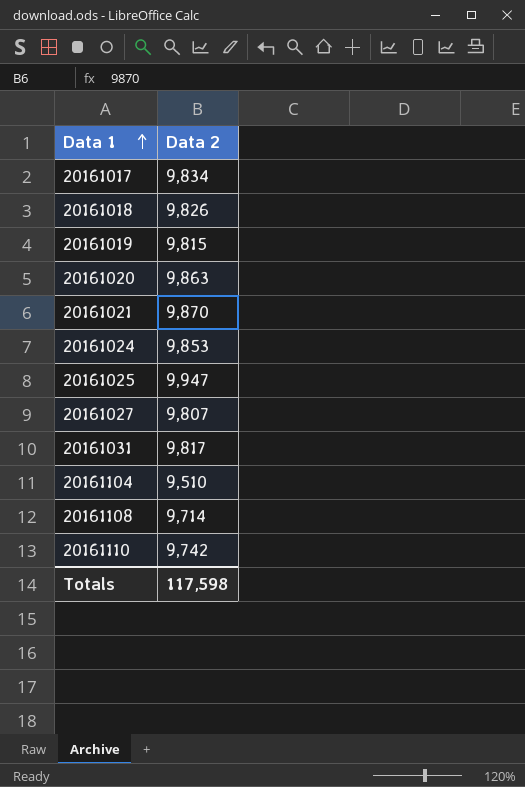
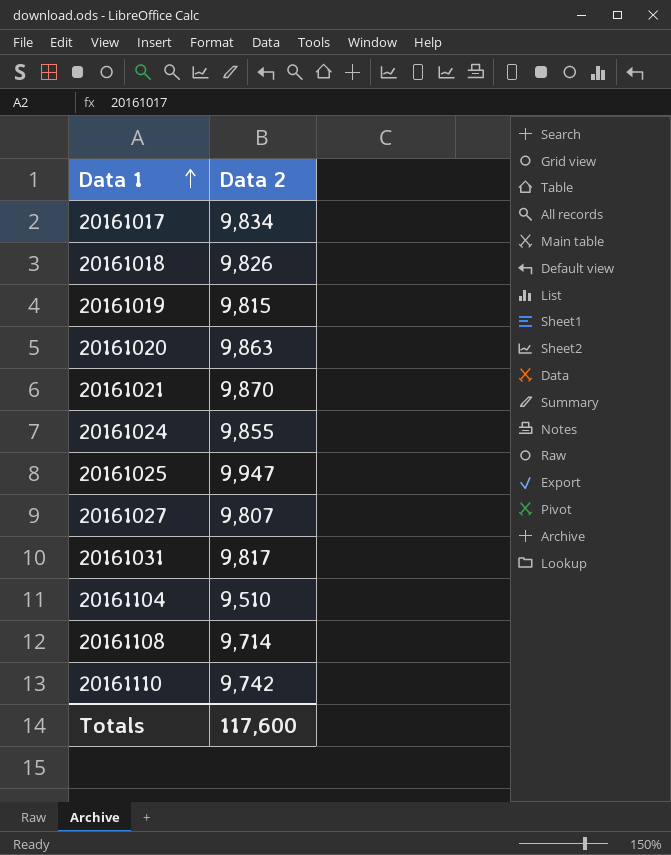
20161024 | Data 2: 9,853 -> 9,855
Totals | Data 2: 117,598 -> 117,600

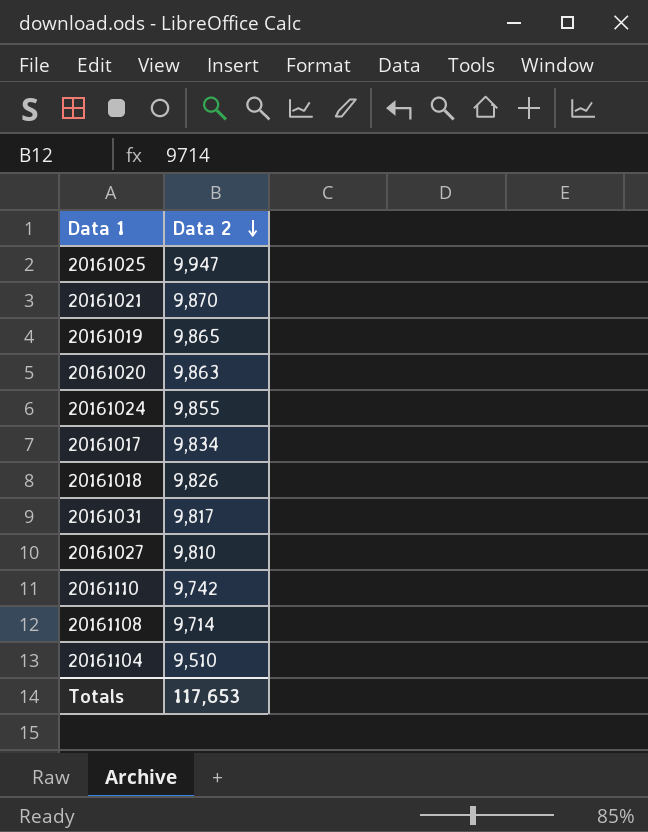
row order: Data 1 ascending -> Data 2 descending
20161019 | Data 2: 9,815 -> 9,865
20161027 | Data 2: 9,807 -> 9,810
Totals | Data 2: 117,600 -> 117,653

